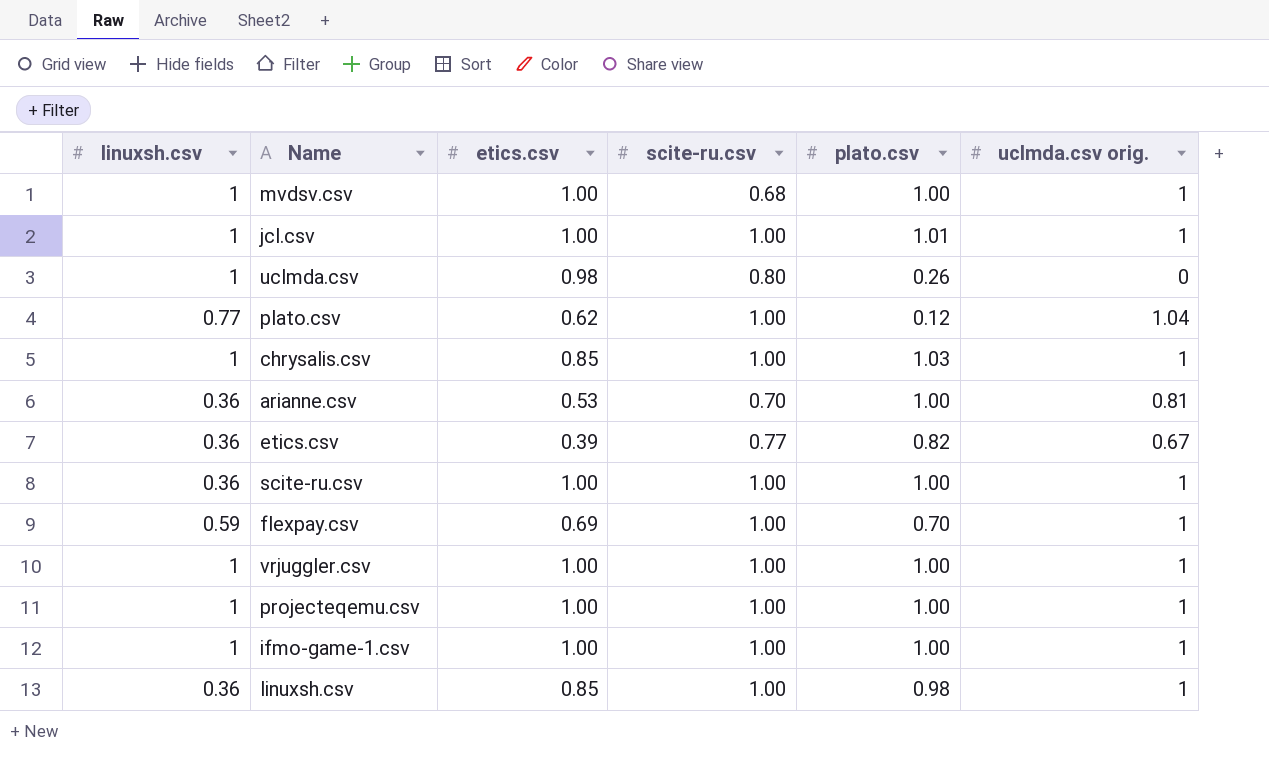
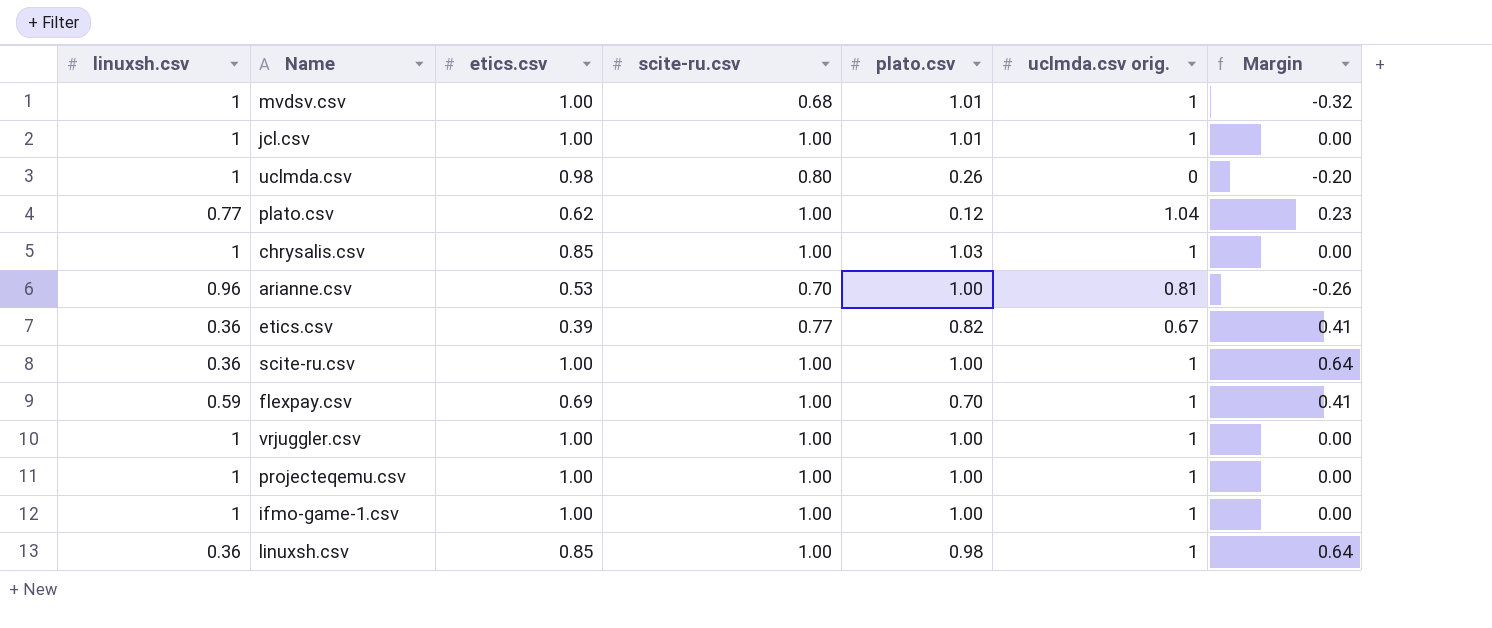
column Margin | formula: none -> [scite-ru.csv] - [linuxsh.csv]
mvdsv.csv | plato.csv: 1.00 -> 1.01
arianne.csv | linuxsh.csv: 0.36 -> 0.96

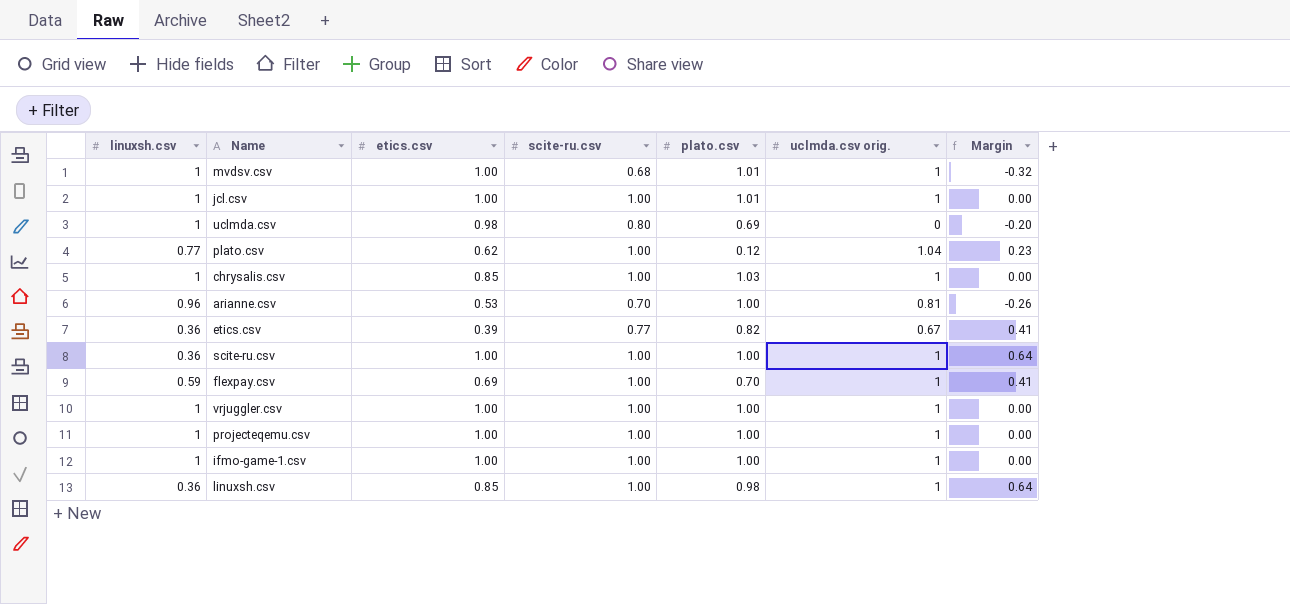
uclmda.csv | plato.csv: 0.26 -> 0.69

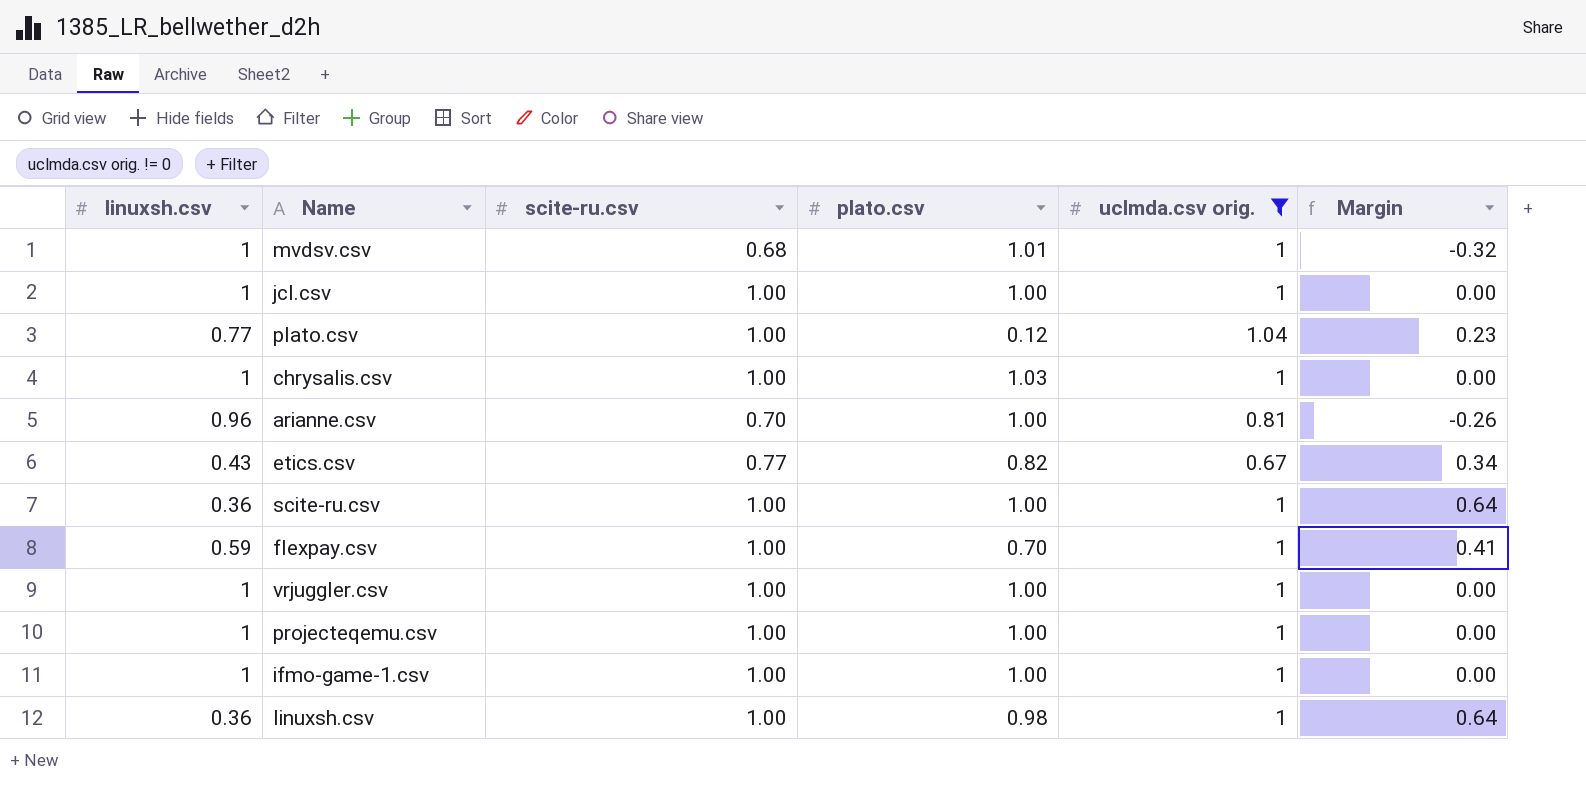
filter: none -> uclmda.csv orig. != 0
column etics.csv | position: 3 -> none
jcl.csv | plato.csv: 1.01 -> 1.00
etics.csv | linuxsh.csv: 0.36 -> 0.43
etics.csv | Margin: 0.41 -> 0.34

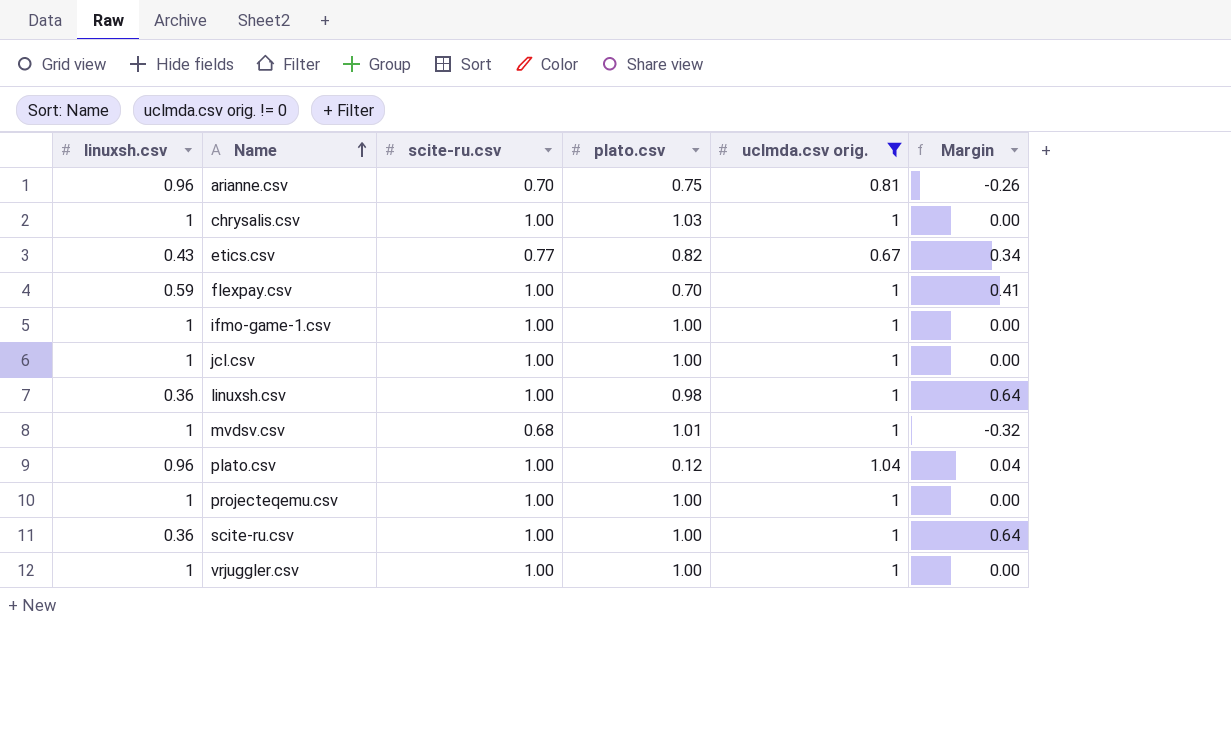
row order: none -> Name ascending
arianne.csv | plato.csv: 1.00 -> 0.75
plato.csv | linuxsh.csv: 0.77 -> 0.96
plato.csv | Margin: 0.23 -> 0.04

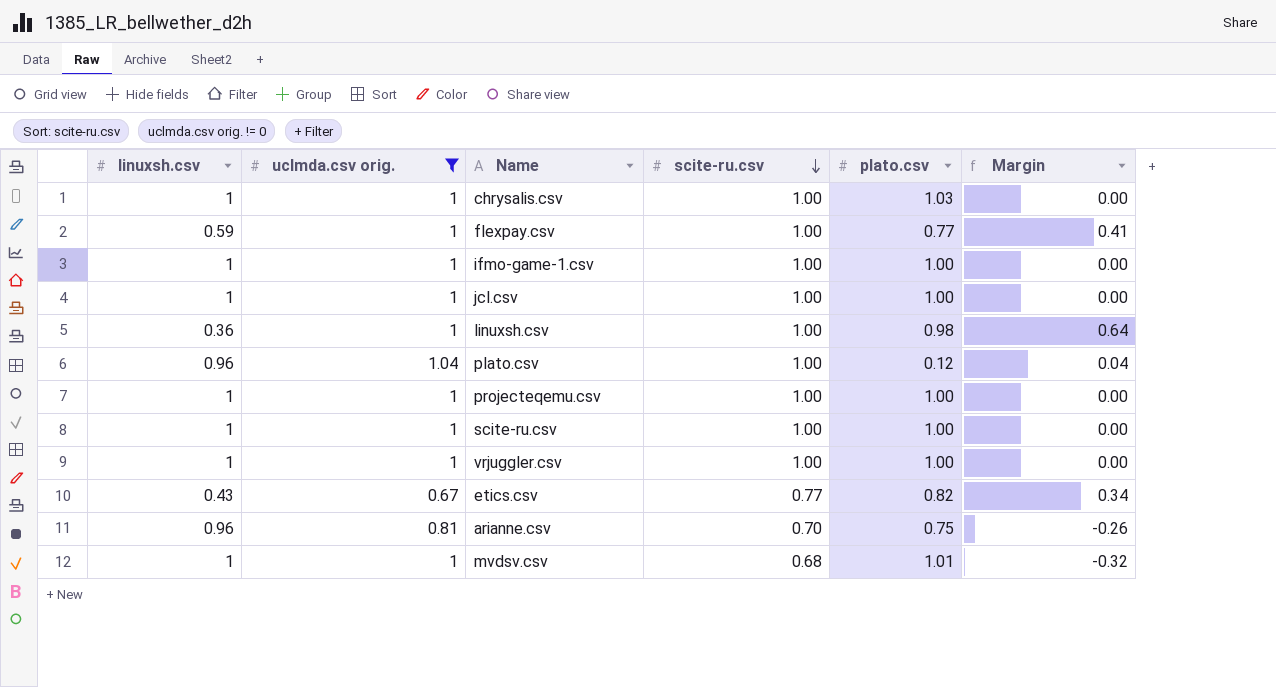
row order: Name ascending -> scite-ru.csv descending
column uclmda.csv orig. | position: 5 -> 2
flexpay.csv | plato.csv: 0.70 -> 0.77
scite-ru.csv | linuxsh.csv: 0.36 -> 1
scite-ru.csv | Margin: 0.64 -> 0.00

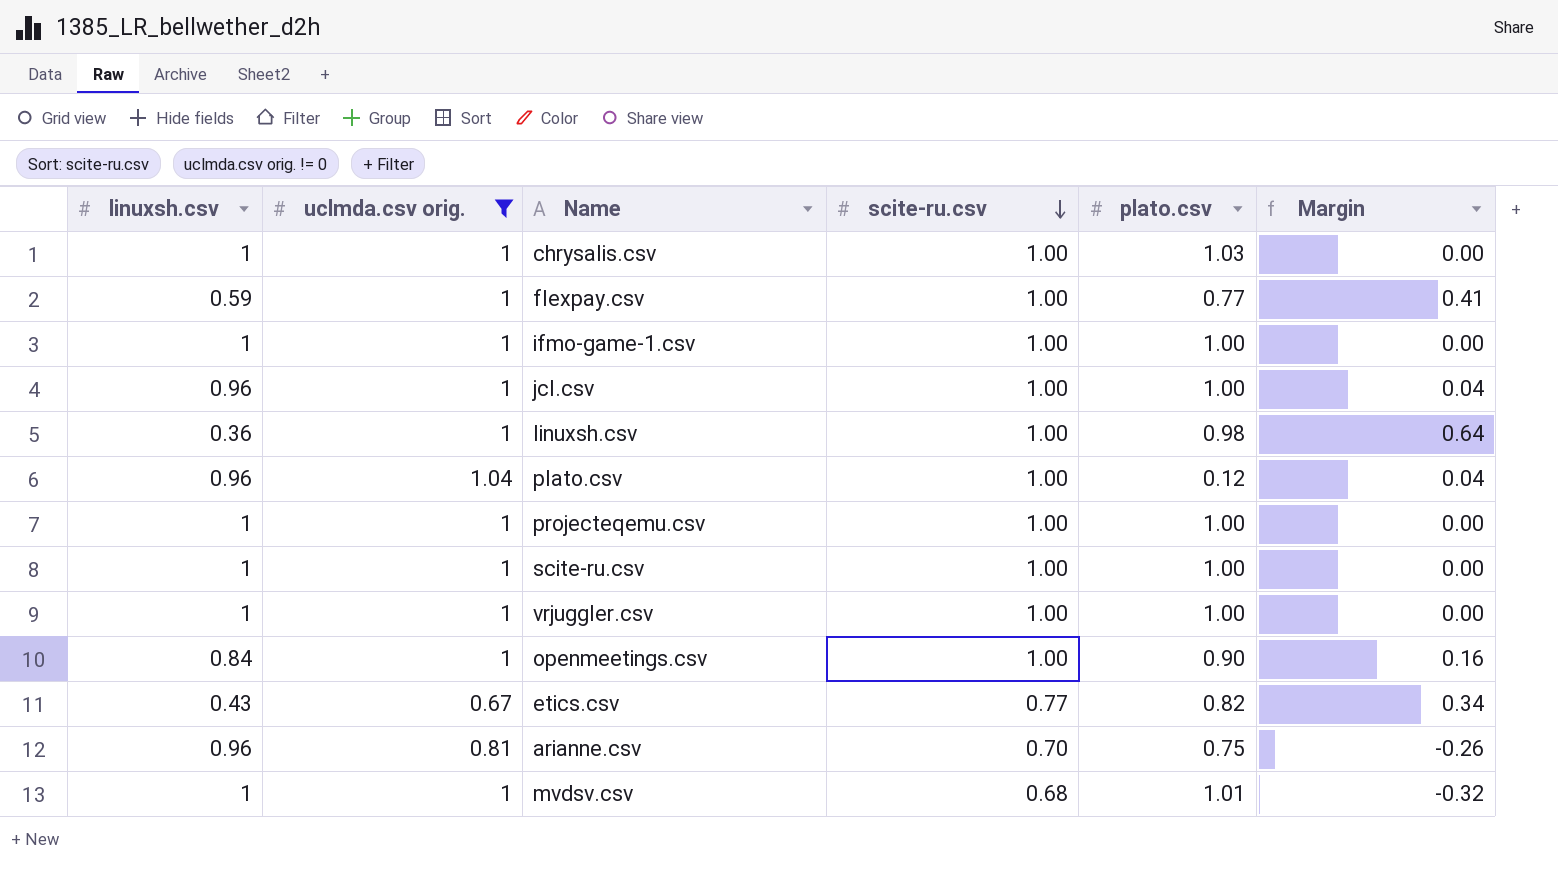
jcl.csv | linuxsh.csv: 1 -> 0.96
jcl.csv | Margin: 0.00 -> 0.04
row openmeetings.csv: none -> 0.84 | 1 | 1.00 | 0.90 | 0.16

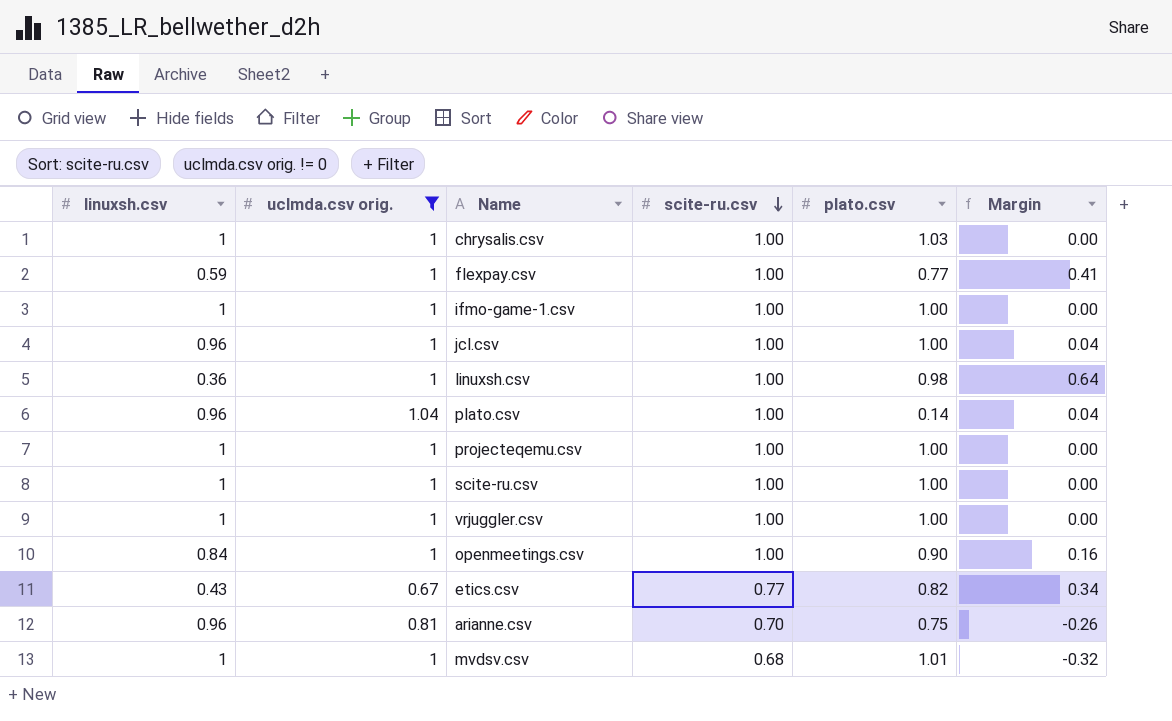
plato.csv | plato.csv: 0.12 -> 0.14

